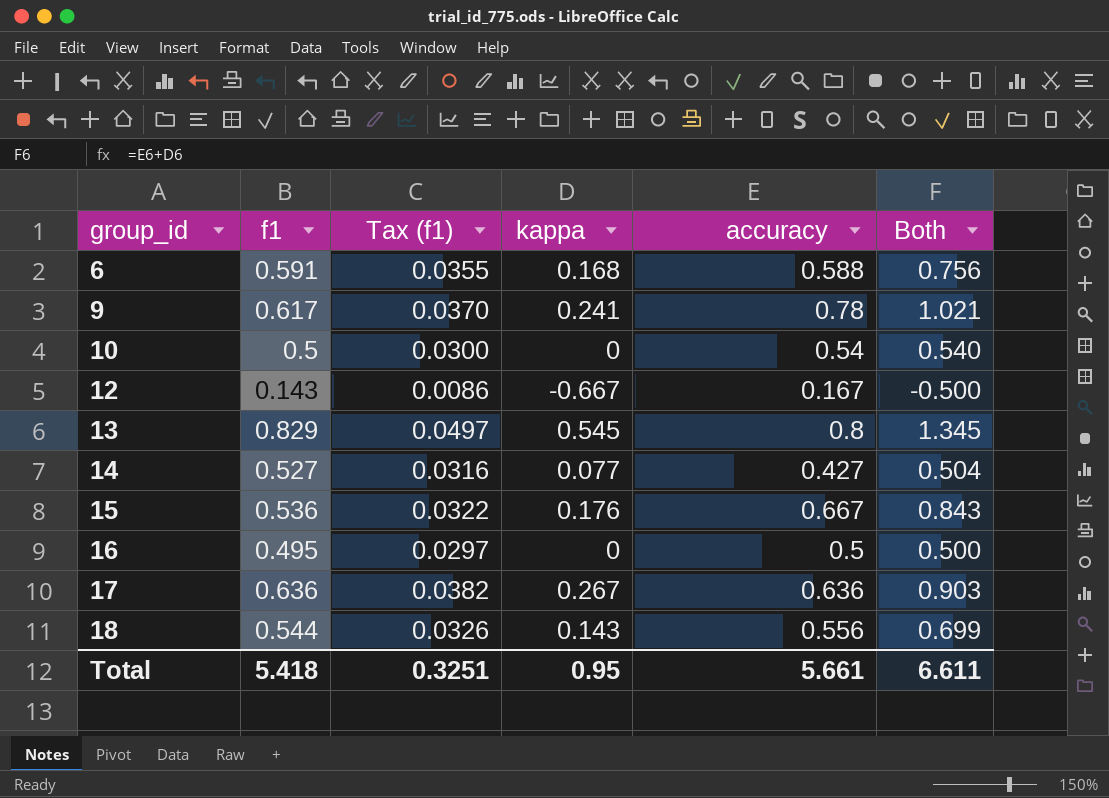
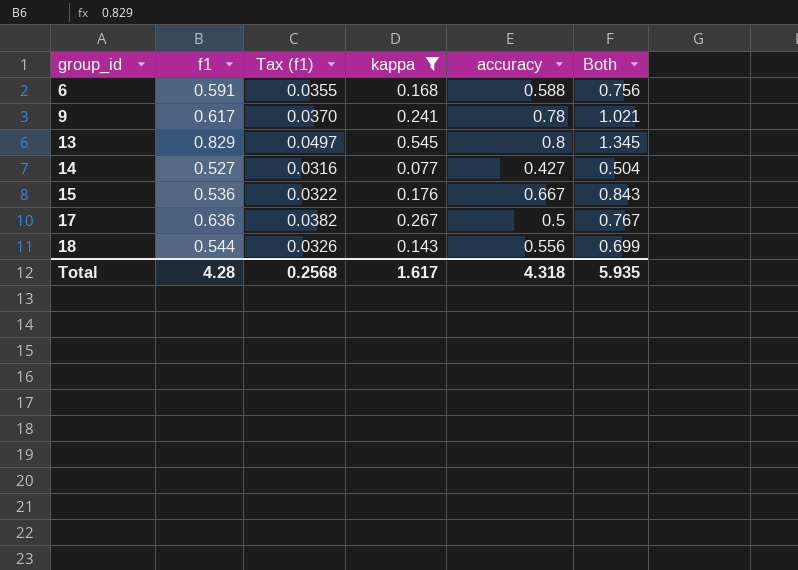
filter: none -> kappa >= 0.077
17 | accuracy: 0.636 -> 0.5
17 | Both: 0.903 -> 0.767
Total | f1: 5.418 -> 4.28
Total | Tax (f1): 0.3251 -> 0.2568
Total | kappa: 0.95 -> 1.617
Total | accuracy: 5.661 -> 4.318
Total | Both: 6.611 -> 5.935

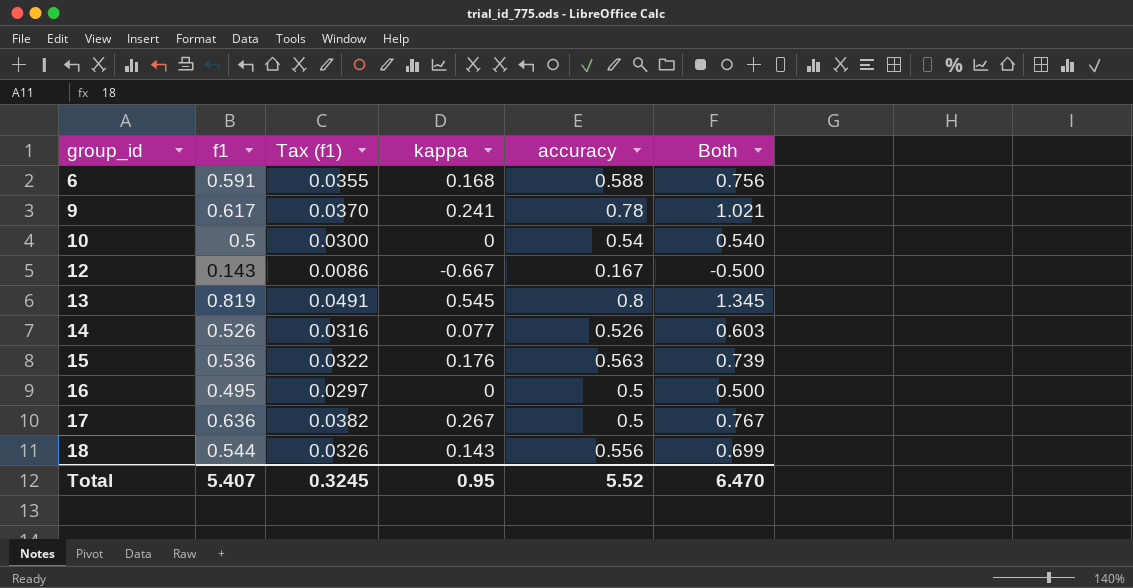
filter: kappa >= 0.077 -> none
13 | f1: 0.829 -> 0.819
13 | Tax (f1): 0.0497 -> 0.0491
14 | f1: 0.527 -> 0.526
14 | accuracy: 0.427 -> 0.526
14 | Both: 0.504 -> 0.603
15 | accuracy: 0.667 -> 0.563
15 | Both: 0.843 -> 0.739
Total | f1: 4.28 -> 5.407
Total | Tax (f1): 0.2568 -> 0.3245
Total | kappa: 1.617 -> 0.95
Total | accuracy: 4.318 -> 5.52
Total | Both: 5.935 -> 6.470

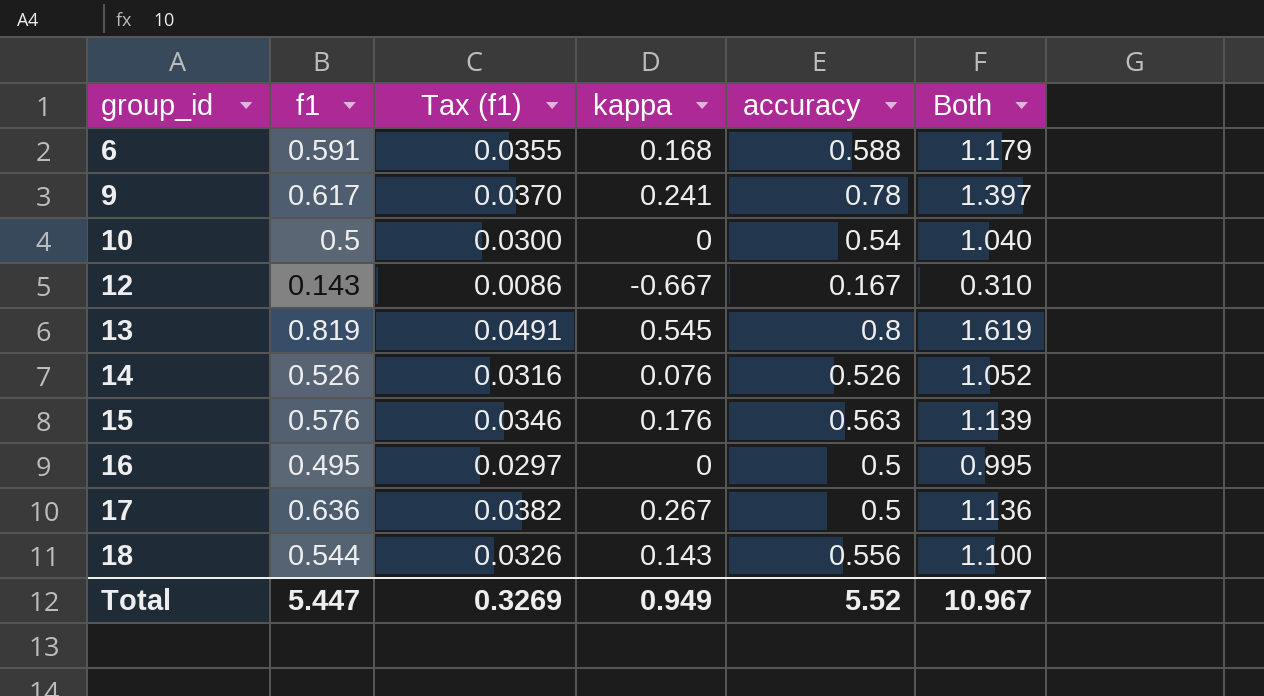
column Both | formula: [kappa] + [accuracy] -> [f1] + [accuracy]
14 | kappa: 0.077 -> 0.076
15 | f1: 0.536 -> 0.576
15 | Tax (f1): 0.0322 -> 0.0346
Total | f1: 5.407 -> 5.447
Total | Tax (f1): 0.3245 -> 0.3269
Total | kappa: 0.95 -> 0.949
Total | Both: 6.470 -> 10.967

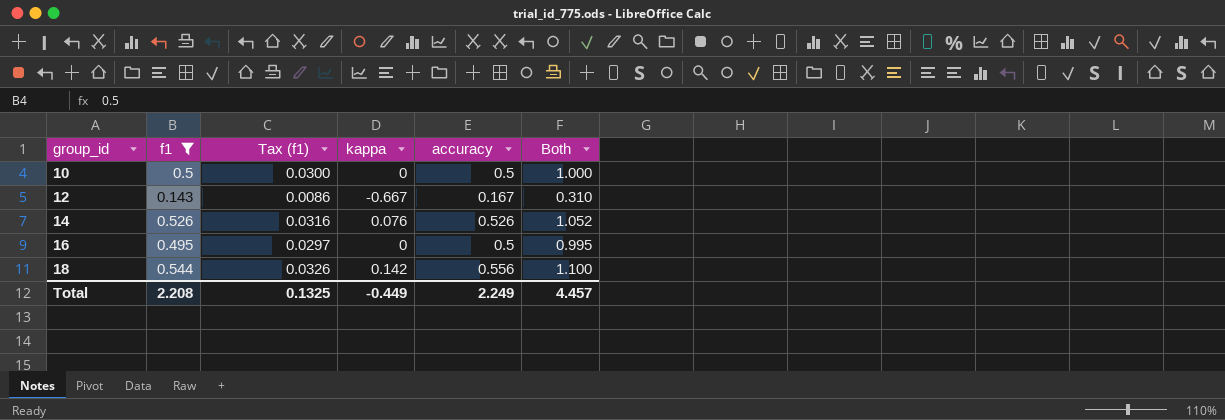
filter: none -> f1 <= 0.544
10 | accuracy: 0.54 -> 0.5
10 | Both: 1.040 -> 1.000
18 | kappa: 0.143 -> 0.142
Total | f1: 5.447 -> 2.208
Total | Tax (f1): 0.3269 -> 0.1325
Total | kappa: 0.949 -> -0.449
Total | accuracy: 5.52 -> 2.249
Total | Both: 10.967 -> 4.457

